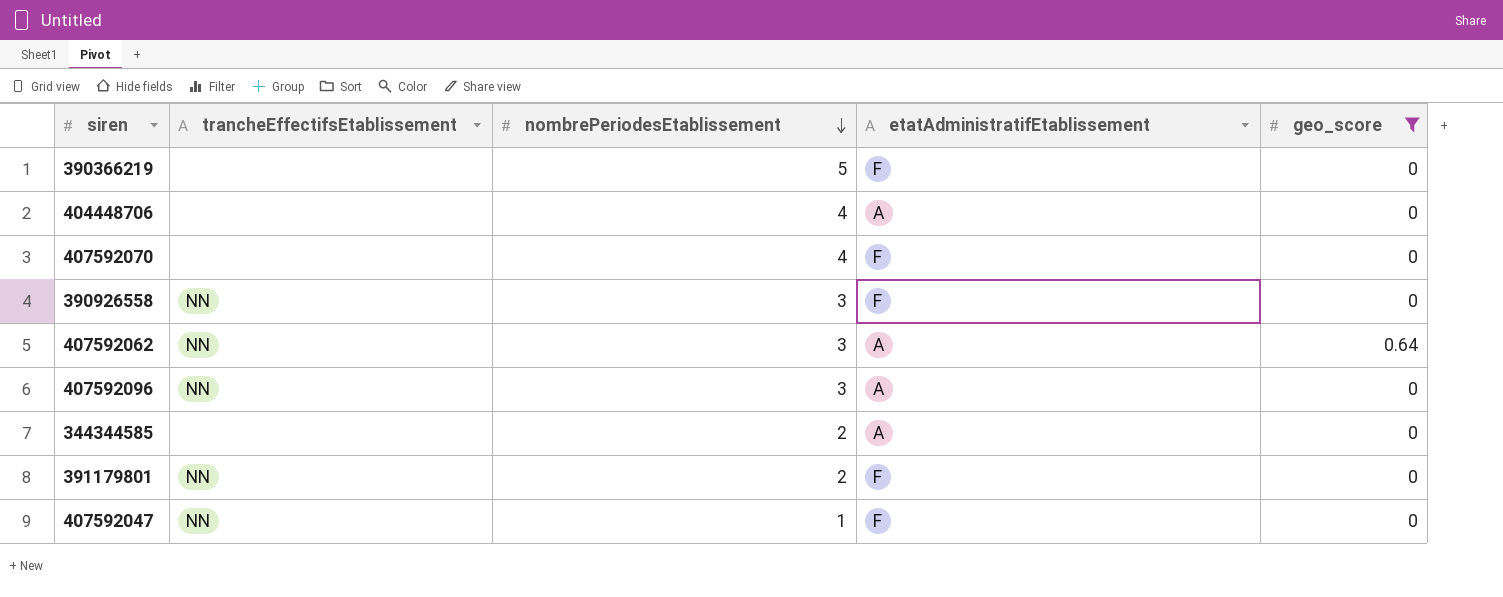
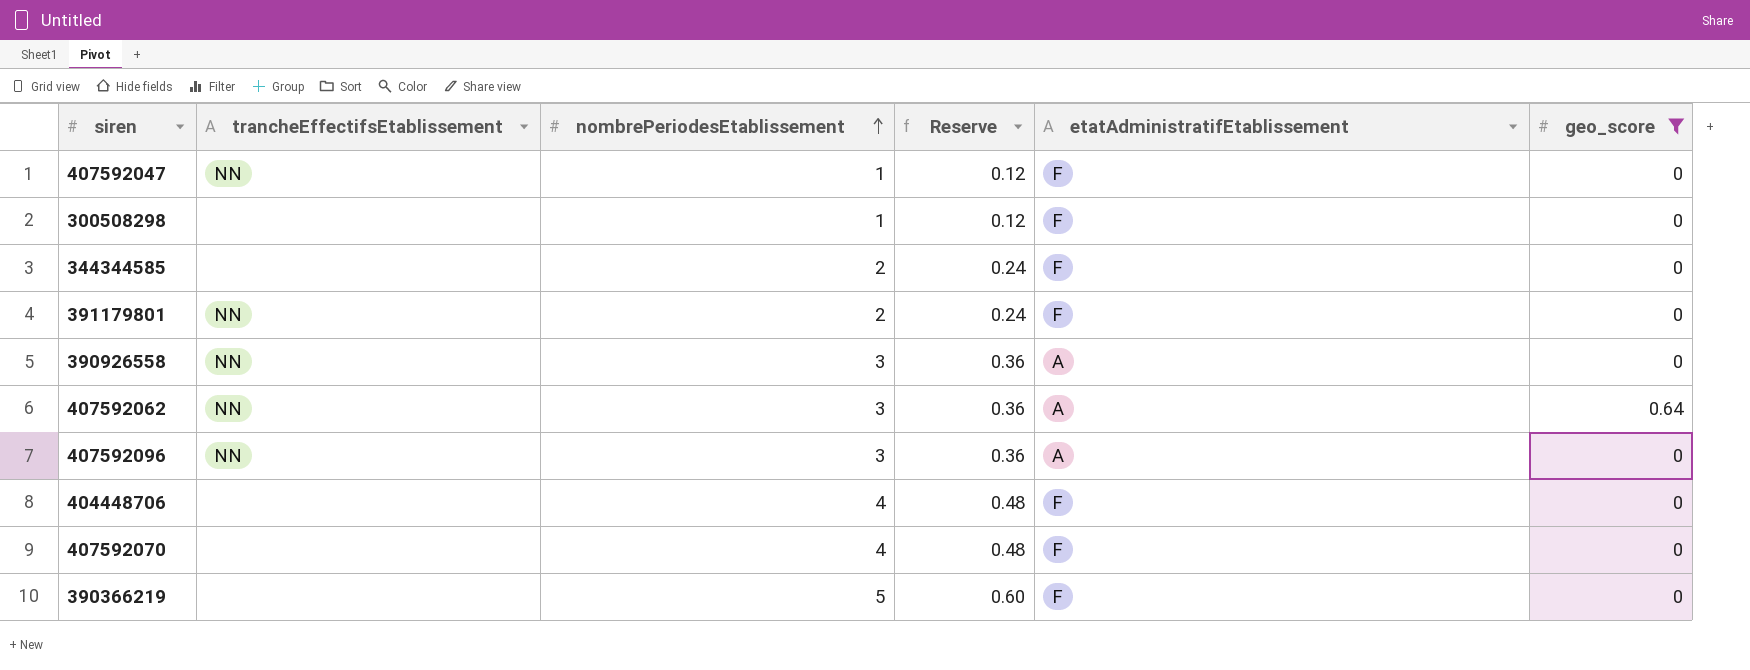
row order: nombrePeriodesEtablissement descending -> nombrePeriodesEtablissement ascending
column Reserve | formula: none -> [nombrePeriodesEtablissement] * 0.12
row 300508298: none -> none | 1 | 0.12 | F | 0
344344585 | etatAdministratifEtablissement: A -> F
390926558 | etatAdministratifEtablissement: F -> A
404448706 | etatAdministratifEtablissement: A -> F

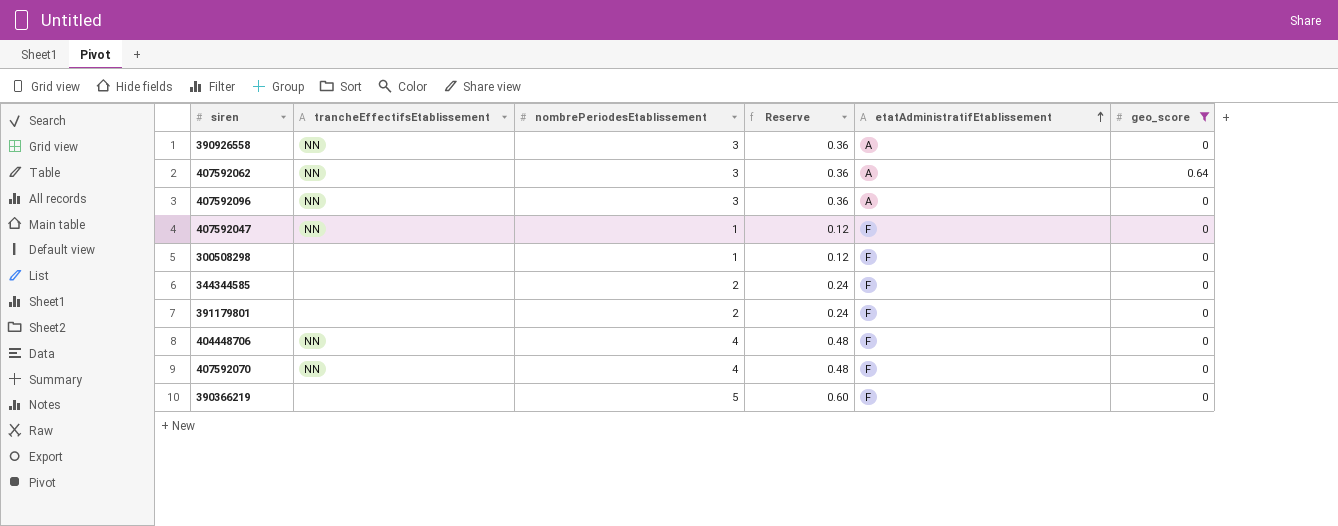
row order: nombrePeriodesEtablissement ascending -> etatAdministratifEtablissement ascending
391179801 | trancheEffectifsEtablissement: NN -> none
404448706 | trancheEffectifsEtablissement: none -> NN
407592070 | trancheEffectifsEtablissement: none -> NN

